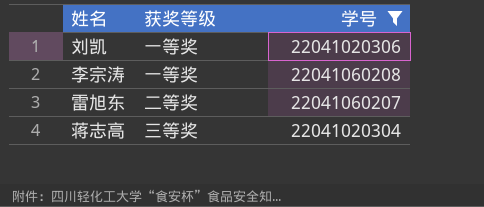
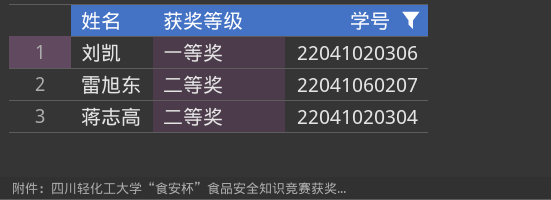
row 李宗涛: 一等奖 | 22041060208 -> none
蒋志高 | 获奖等级: 三等奖 -> 二等奖

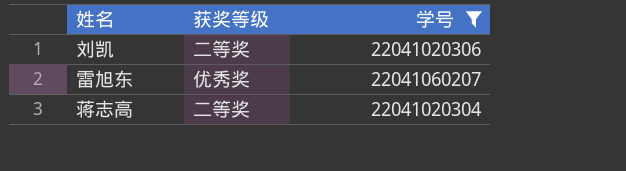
刘凯 | 获奖等级: 一等奖 -> 二等奖
雷旭东 | 获奖等级: 二等奖 -> 优秀奖

